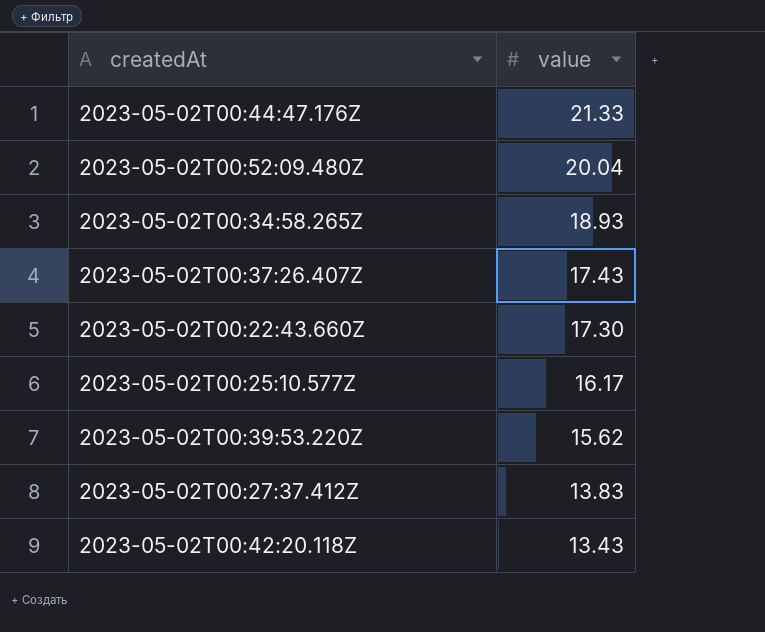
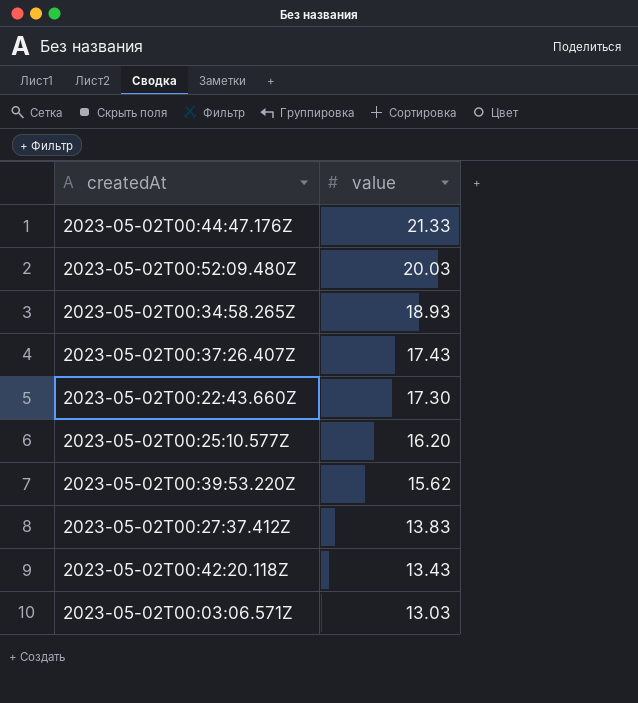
2023-05-02T00:52:09.480Z | value: 20.04 -> 20.03
2023-05-02T00:25:10.577Z | value: 16.17 -> 16.20
row 2023-05-02T00:03:06.571Z: none -> 13.03

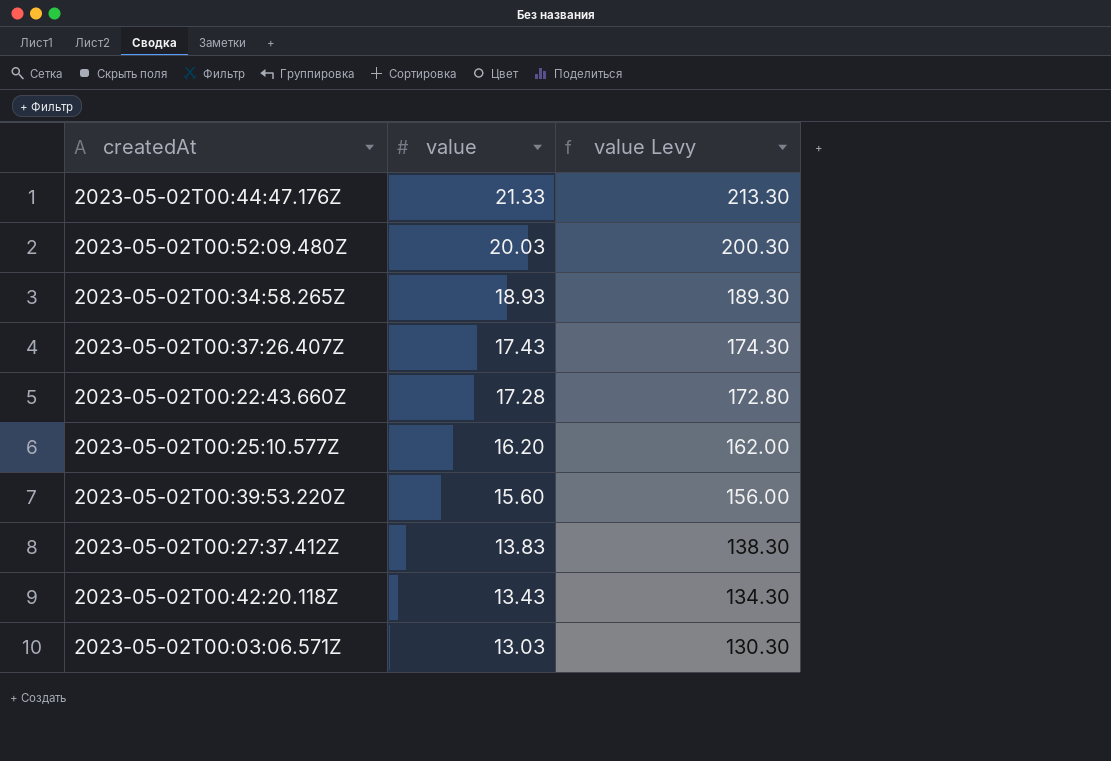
column value Levy | formula: none -> [value] * 10
2023-05-02T00:22:43.660Z | value: 17.30 -> 17.28
2023-05-02T00:39:53.220Z | value: 15.62 -> 15.60

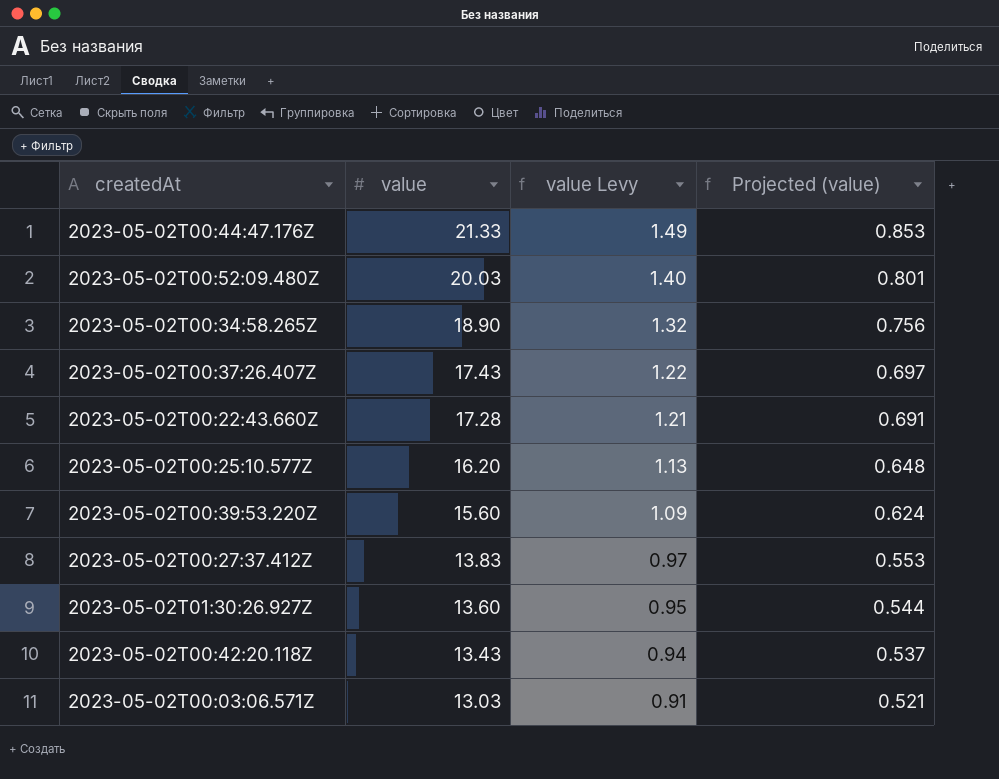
column value Levy | formula: [value] * 10 -> [value] * 0.07
column Projected (value) | formula: none -> [value] * 0.04
2023-05-02T00:34:58.265Z | value: 18.93 -> 18.90
row 2023-05-02T01:30:26.927Z: none -> 13.60 | 0.95 | 0.544

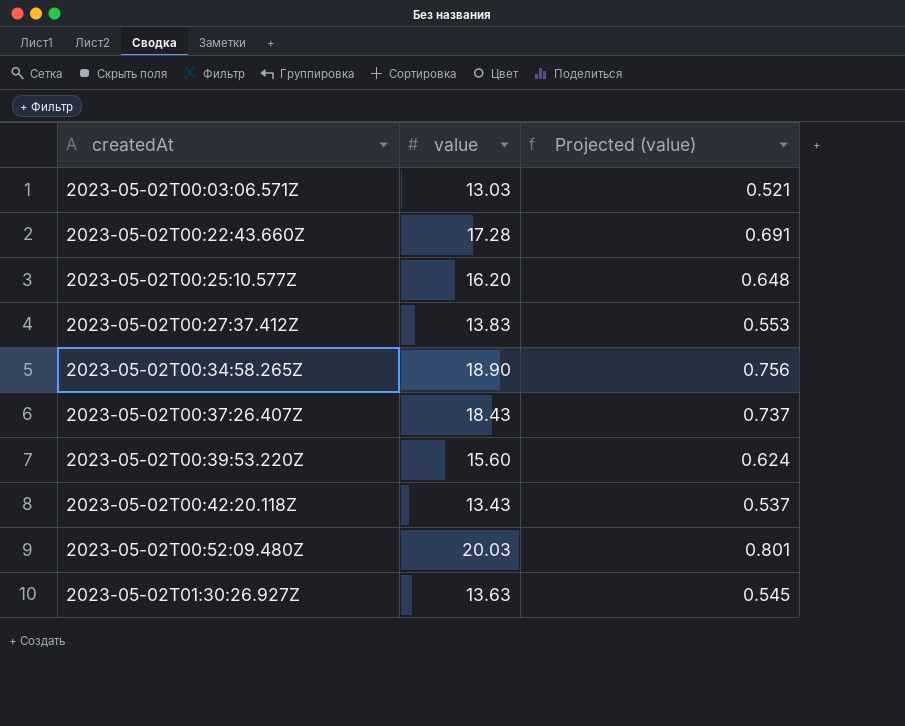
row order: value descending -> createdAt ascending
column value Levy | formula: [value] * 0.07 -> none
row 2023-05-02T00:44:47.176Z: 21.33 | 1.49 | 0.853 -> none
2023-05-02T00:37:26.407Z | value: 17.43 -> 18.43
2023-05-02T00:37:26.407Z | Projected (value): 0.697 -> 0.737
2023-05-02T01:30:26.927Z | value: 13.60 -> 13.63
2023-05-02T01:30:26.927Z | Projected (value): 0.544 -> 0.545

